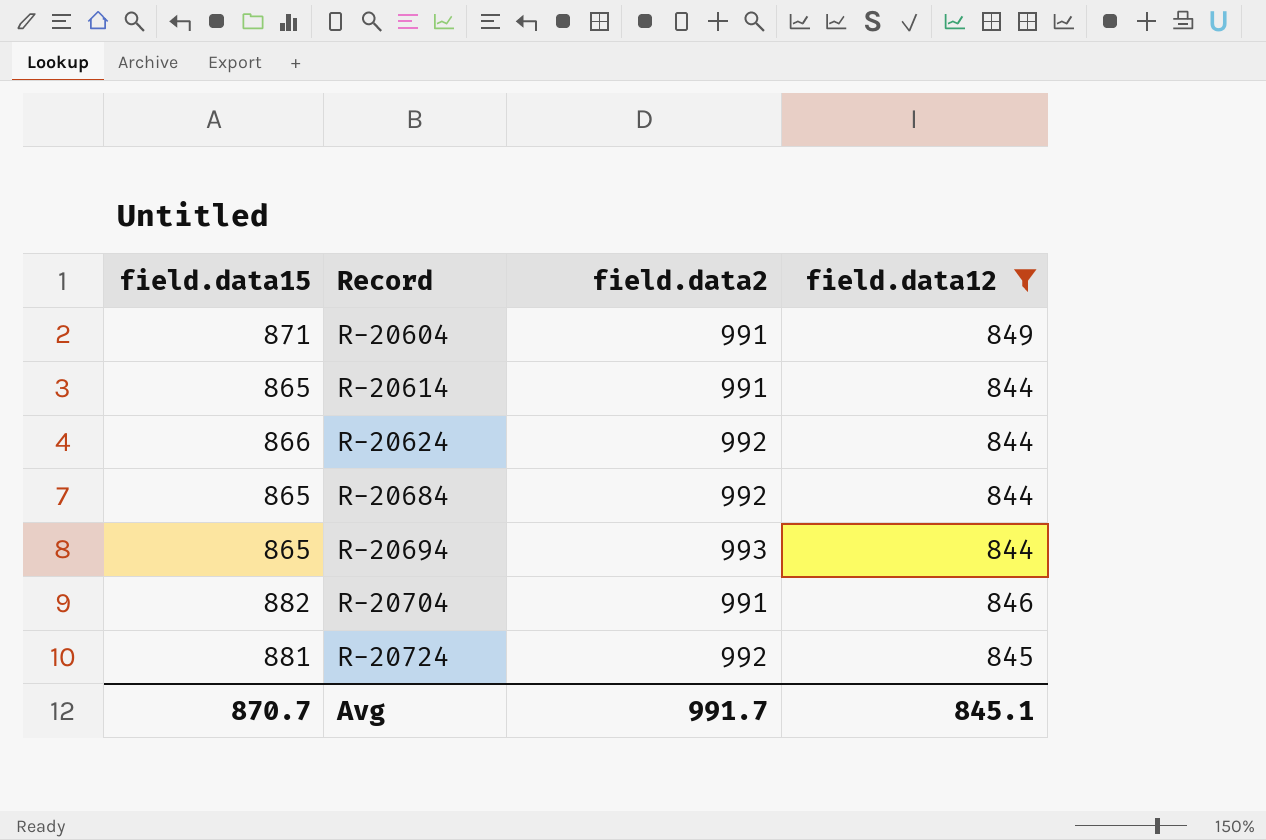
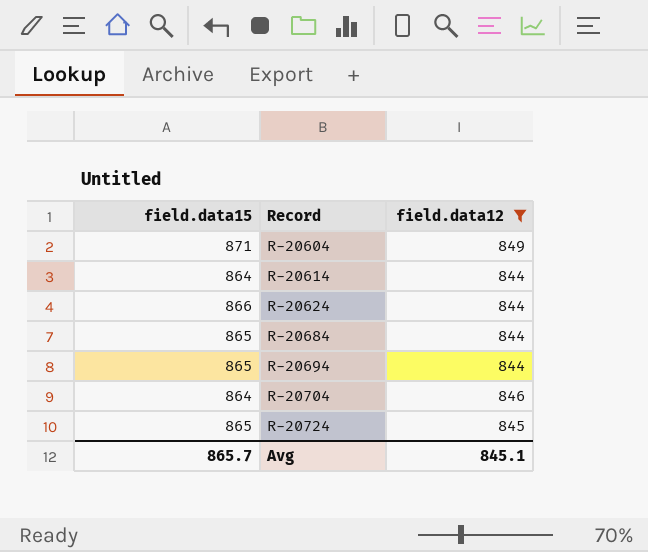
column field.data2 | position: 3 -> none
R-20614 | field.data15: 865 -> 864
R-20704 | field.data15: 882 -> 864
R-20724 | field.data15: 881 -> 865
Avg | field.data15: 870.7 -> 865.7

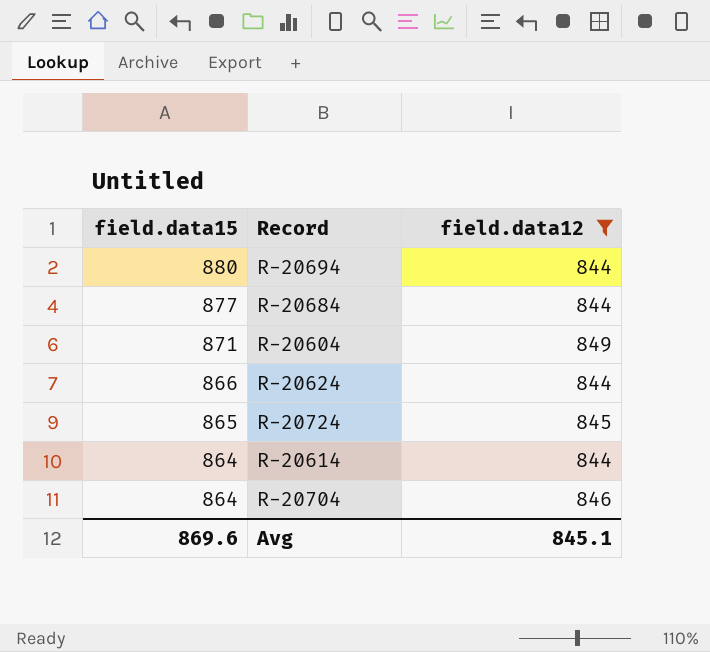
row order: Record ascending -> field.data15 descending
R-20694 | field.data15: 865 -> 880
R-20684 | field.data15: 865 -> 877
Avg | field.data15: 865.7 -> 869.6

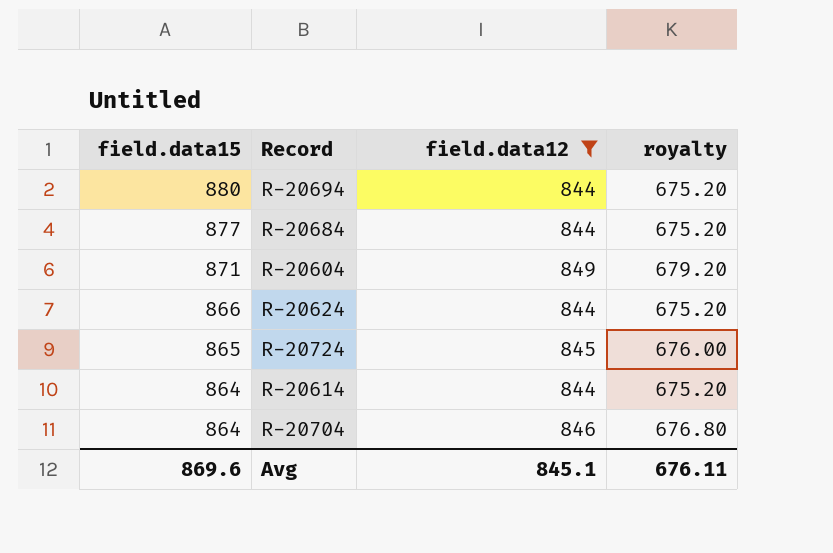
column royalty | formula: none -> [field.data12] * 0.8

